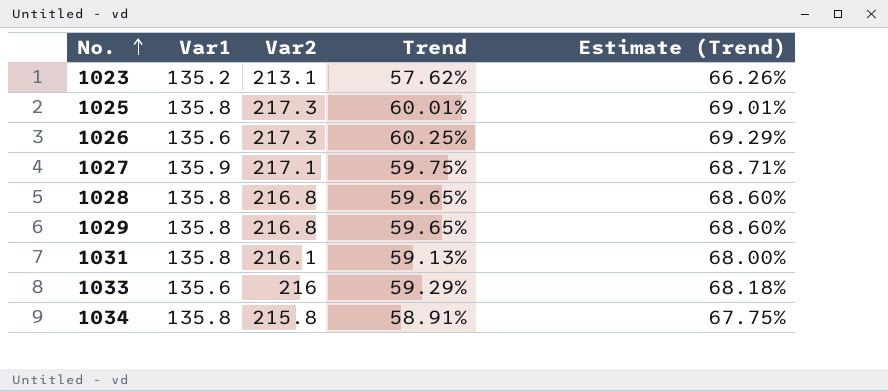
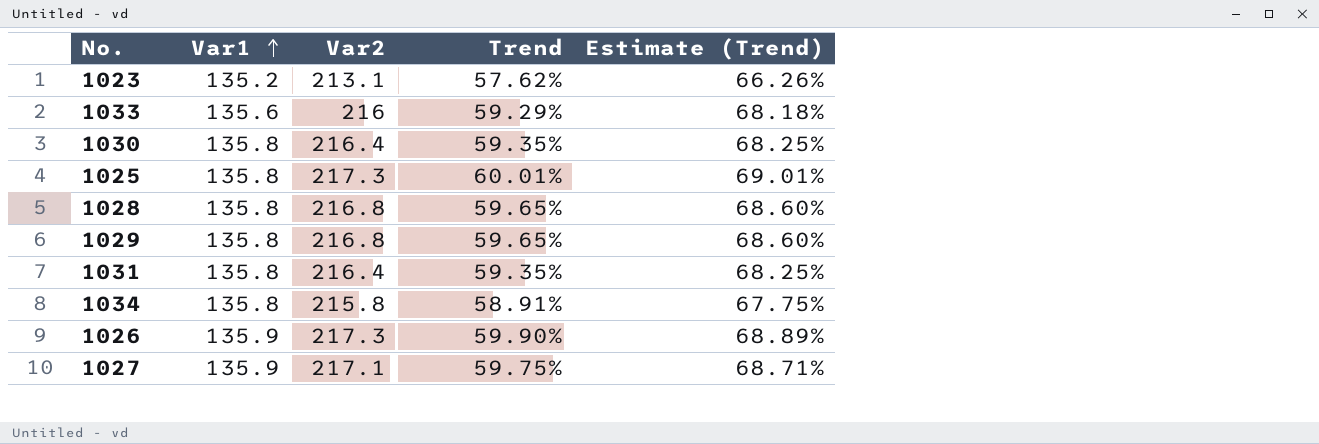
row order: No. ascending -> Var1 ascending
row 1030: none -> 135.8 | 216.4 | 59.35% | 68.25%
1031 | Var2: 216.1 -> 216.4
1031 | Trend: 59.13% -> 59.35%
1031 | Estimate (Trend): 68.00% -> 68.25%
1026 | Var1: 135.6 -> 135.9
1026 | Trend: 60.25% -> 59.90%
1026 | Estimate (Trend): 69.29% -> 68.89%

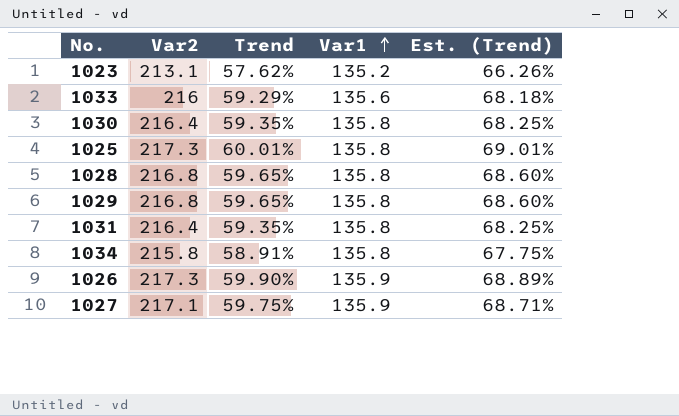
column Var1 | position: 2 -> 4
column name: Estimate (Trend) -> Est. (Trend)

